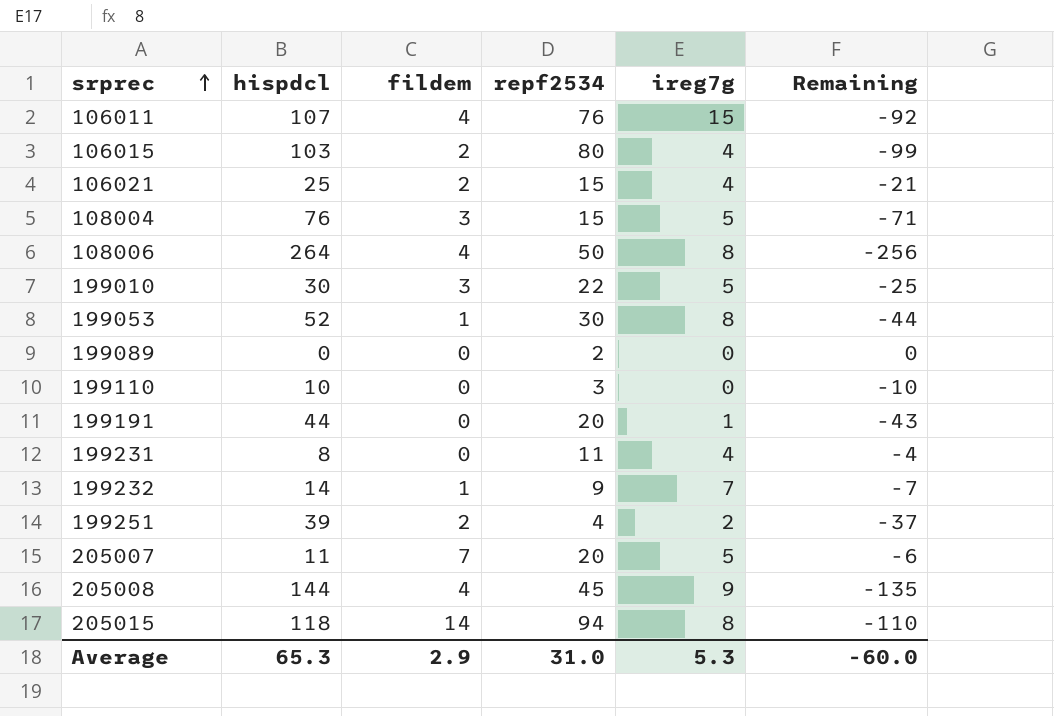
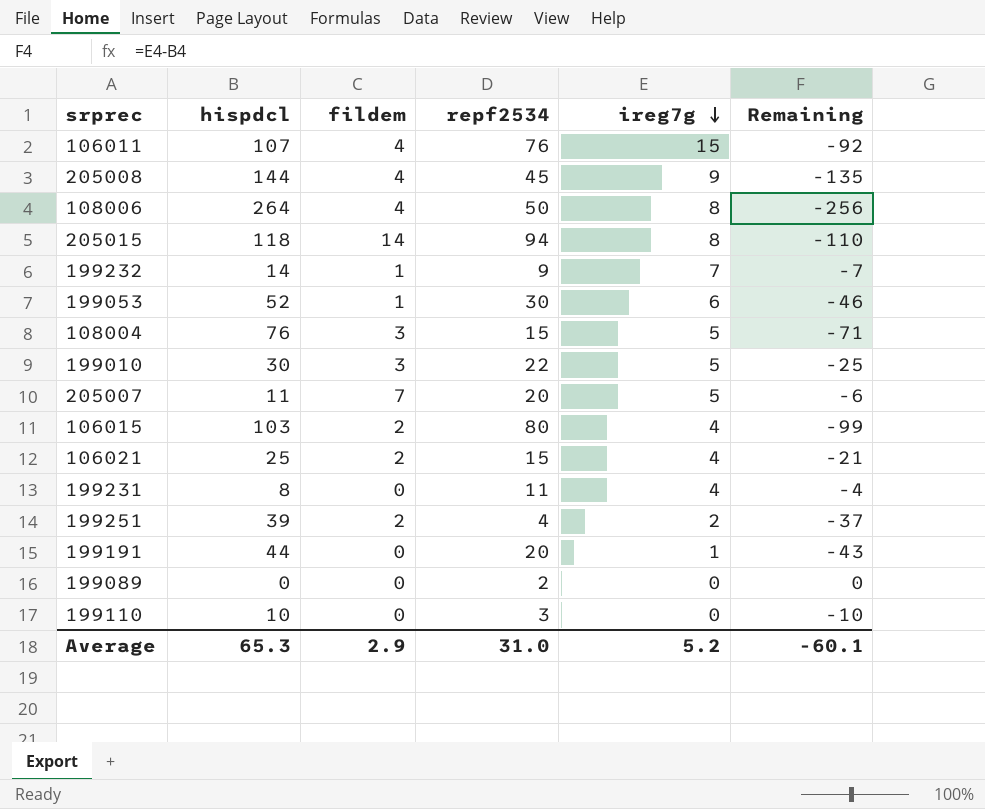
row order: srprec ascending -> ireg7g descending
199053 | ireg7g: 8 -> 6
199053 | Remaining: -44 -> -46
Average | ireg7g: 5.3 -> 5.2
Average | Remaining: -60.0 -> -60.1

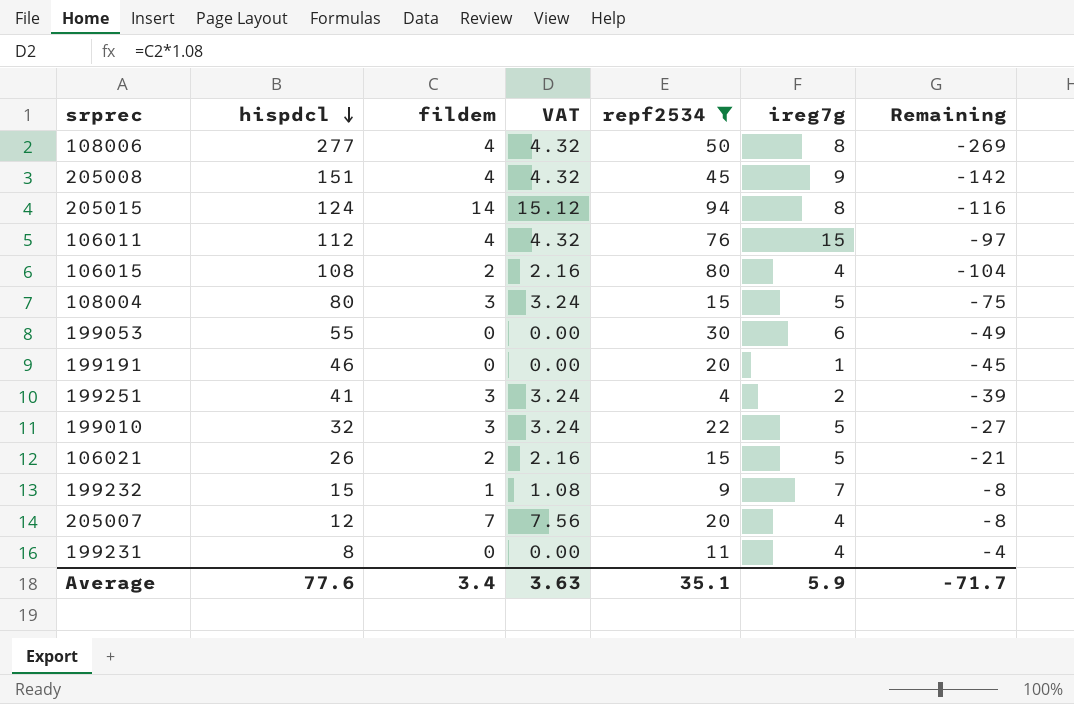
filter: none -> repf2534 >= 4
row order: ireg7g descending -> hispdcl descending
column VAT | formula: none -> [fildem] * 1.08
108006 | hispdcl: 264 -> 277
108006 | Remaining: -256 -> -269
205008 | hispdcl: 144 -> 151
205008 | Remaining: -135 -> -142
205015 | hispdcl: 118 -> 124
205015 | Remaining: -110 -> -116
106011 | hispdcl: 107 -> 112
106011 | Remaining: -92 -> -97
106015 | hispdcl: 103 -> 108
106015 | Remaining: -99 -> -104
108004 | hispdcl: 76 -> 80
108004 | Remaining: -71 -> -75
199053 | hispdcl: 52 -> 55
199053 | fildem: 1 -> 0
199053 | Remaining: -46 -> -49
199191 | hispdcl: 44 -> 46
199191 | Remaining: -43 -> -45
199251 | hispdcl: 39 -> 41
199251 | fildem: 2 -> 3
199251 | Remaining: -37 -> -39
199010 | hispdcl: 30 -> 32
199010 | Remaining: -25 -> -27
106021 | hispdcl: 25 -> 26
106021 | ireg7g: 4 -> 5
199232 | hispdcl: 14 -> 15
199232 | Remaining: -7 -> -8
205007 | hispdcl: 11 -> 12
205007 | ireg7g: 5 -> 4
205007 | Remaining: -6 -> -8
Average | hispdcl: 65.3 -> 77.6
Average | fildem: 2.9 -> 3.4
Average | repf2534: 31.0 -> 35.1
Average | ireg7g: 5.2 -> 5.9
Average | Remaining: -60.1 -> -71.7

